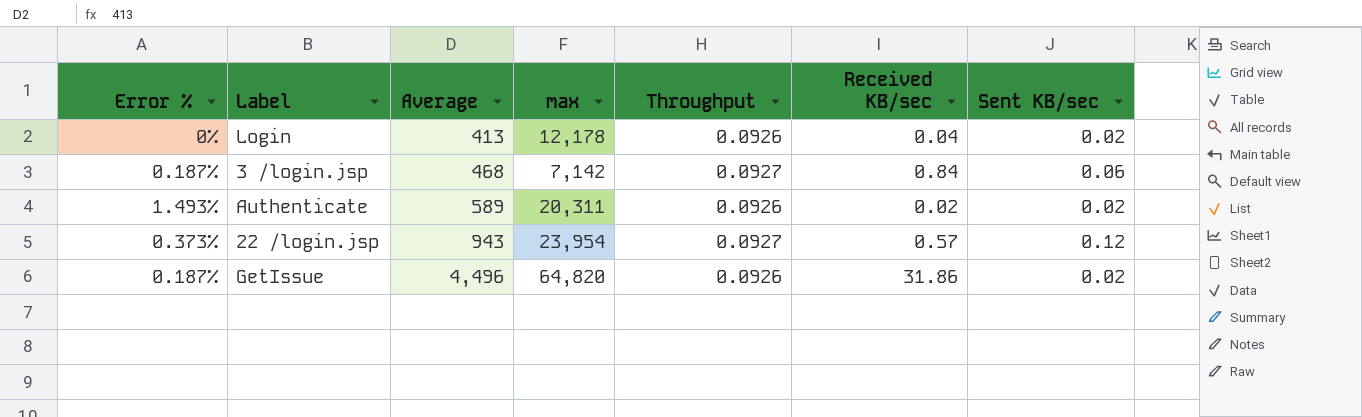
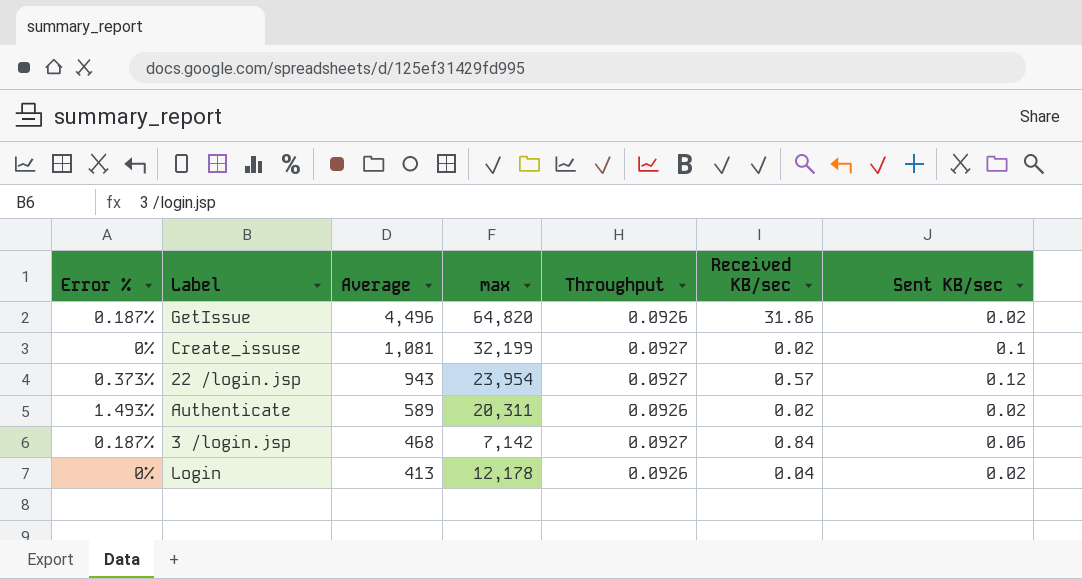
row order: Average ascending -> Average descending
row Create_issuse: none -> 0% | 1,081 | 32,199 | 0.0927 | 0.02 | 0.1

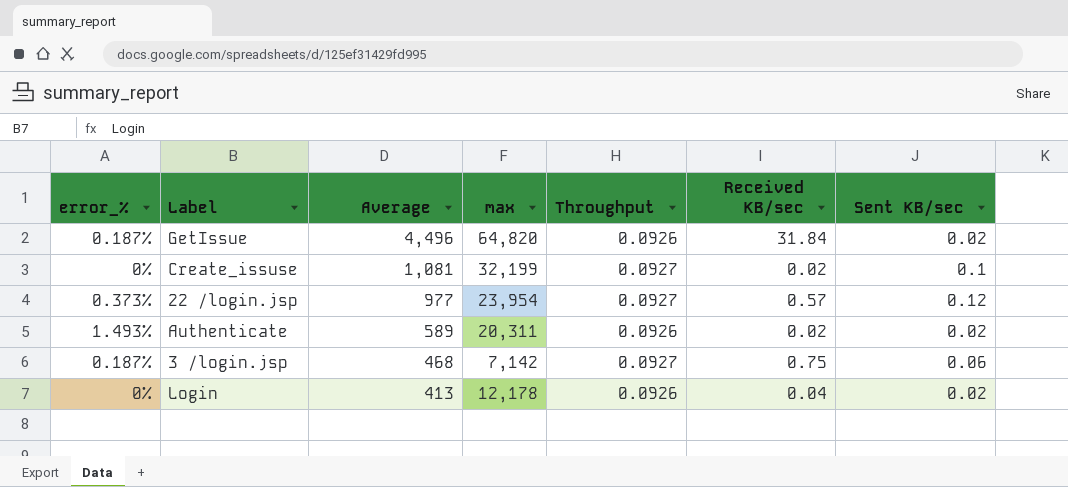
column name: Error % -> error_%
GetIssue | Received KB/sec: 31.86 -> 31.84
22 /login.jsp | Average: 943 -> 977
3 /login.jsp | Received KB/sec: 0.84 -> 0.75

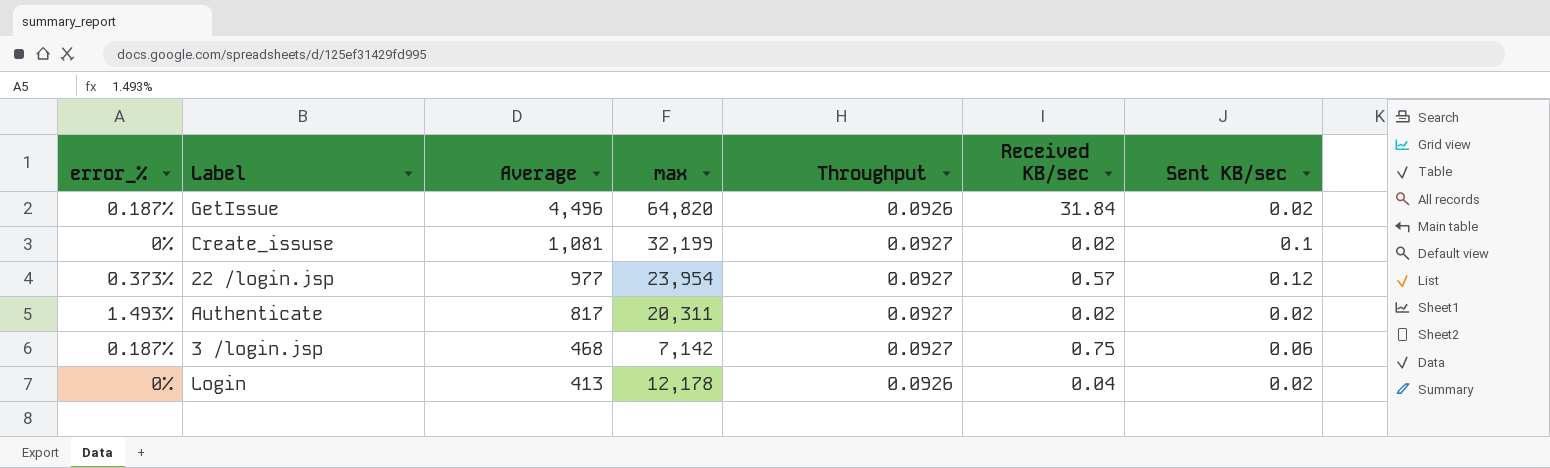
Authenticate | Average: 589 -> 817
Authenticate | Throughput: 0.0926 -> 0.0927

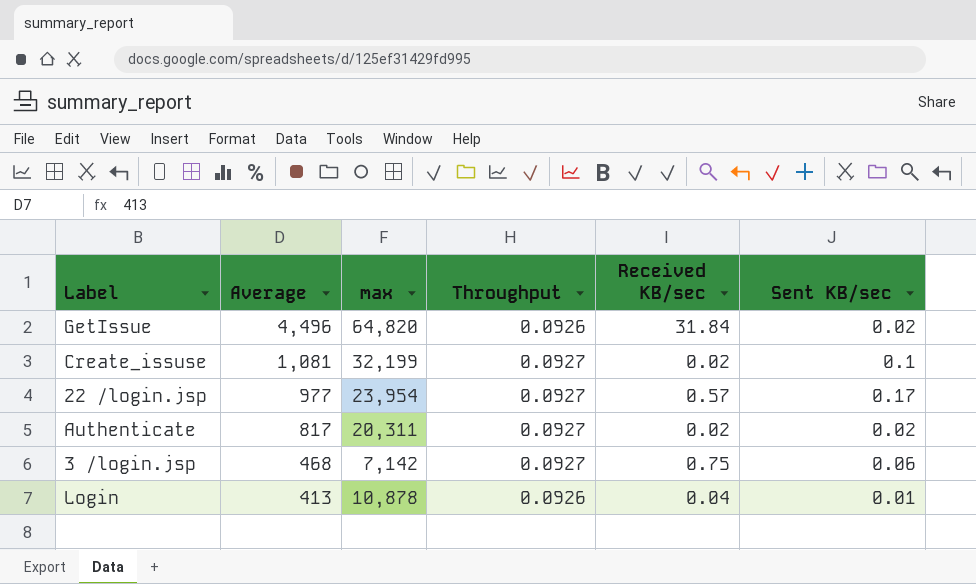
column error_% | position: 1 -> none
22 /login.jsp | Sent KB/sec: 0.12 -> 0.17
Login | max: 12,178 -> 10,878
Login | Sent KB/sec: 0.02 -> 0.01

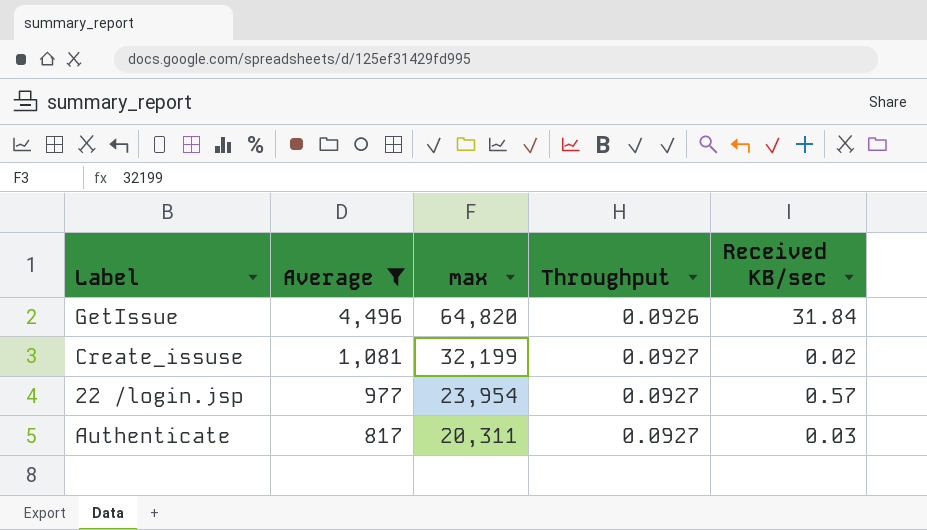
filter: none -> Average >= 817
column Sent KB/sec | position: 6 -> none
Authenticate | Received KB/sec: 0.02 -> 0.03

